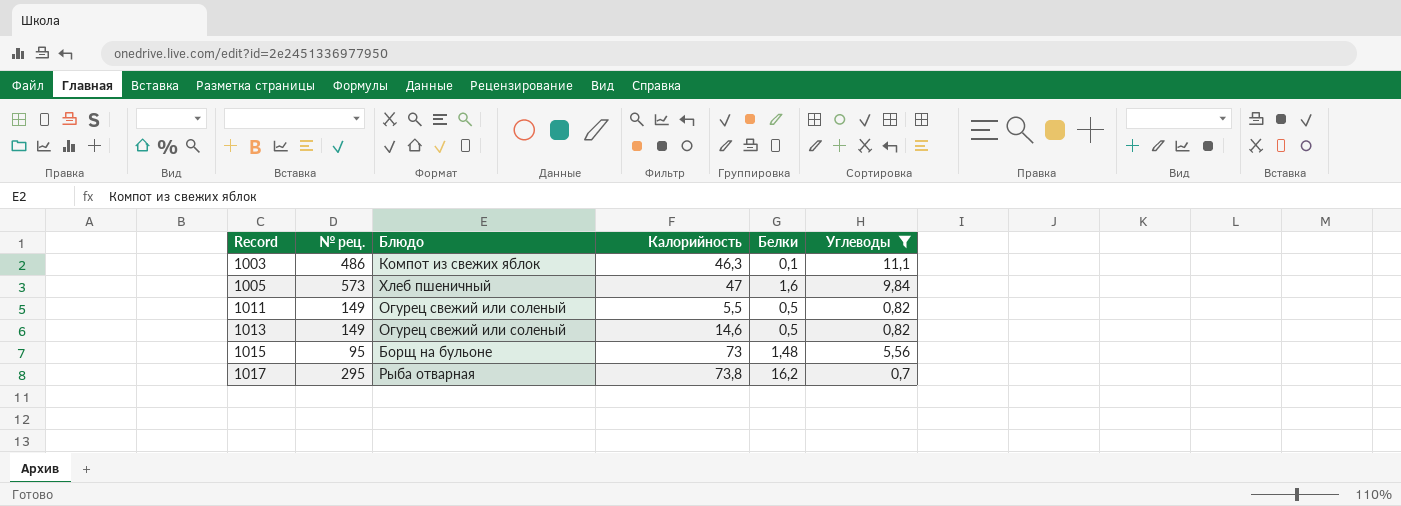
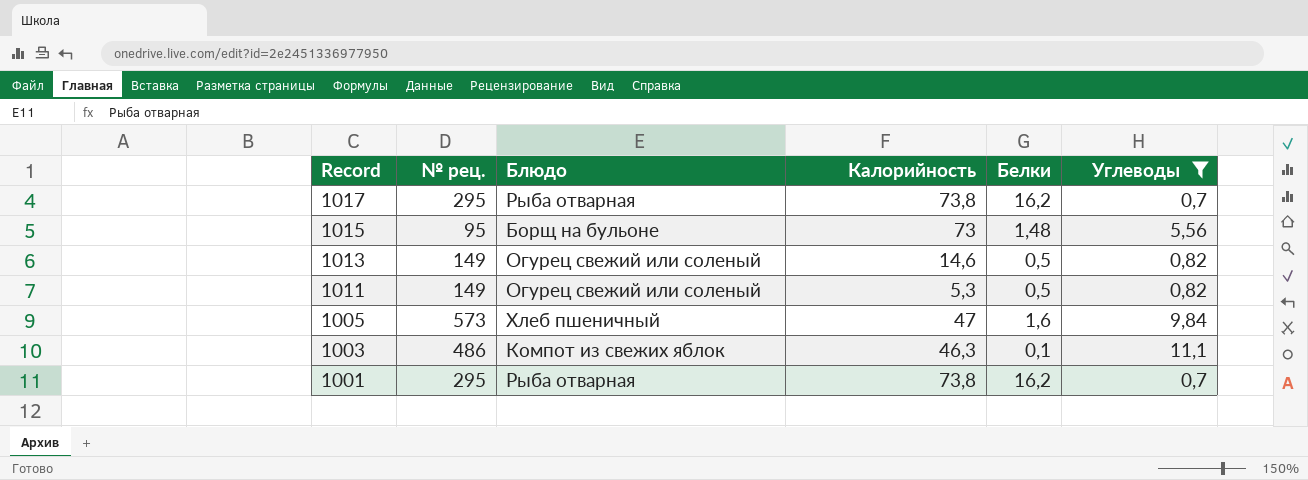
row order: Record ascending -> Record descending
1011 | Калорийность: 5,5 -> 5,3
row 1001: none -> 295 | Рыба отварная | 73,8 | 16,2 | 0,7

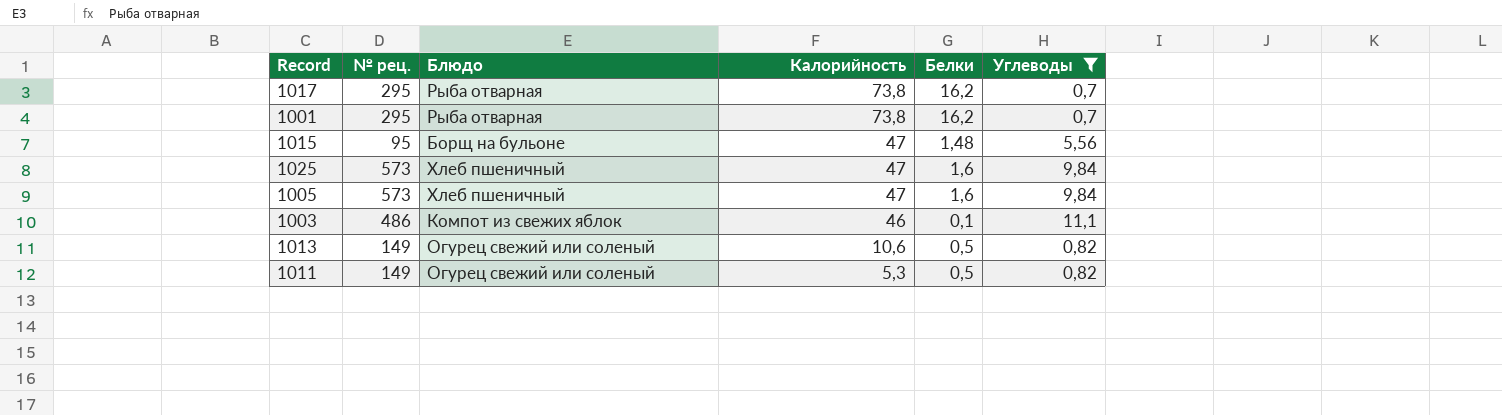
row order: Record descending -> Калорийность descending
1015 | Калорийность: 73 -> 47
row 1025: none -> 573 | Хлеб пшеничный | 47 | 1,6 | 9,84
1003 | Калорийность: 46,3 -> 46
1013 | Калорийность: 14,6 -> 10,6

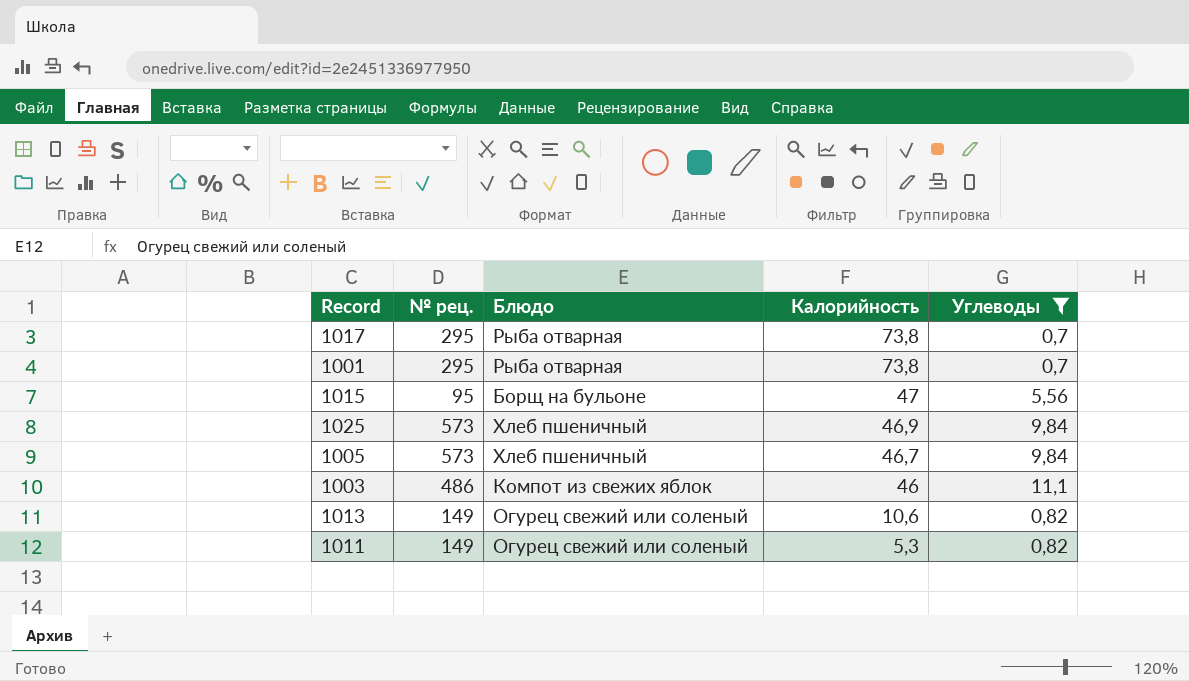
column Белки | position: 5 -> none
1025 | Калорийность: 47 -> 46,9
1005 | Калорийность: 47 -> 46,7

